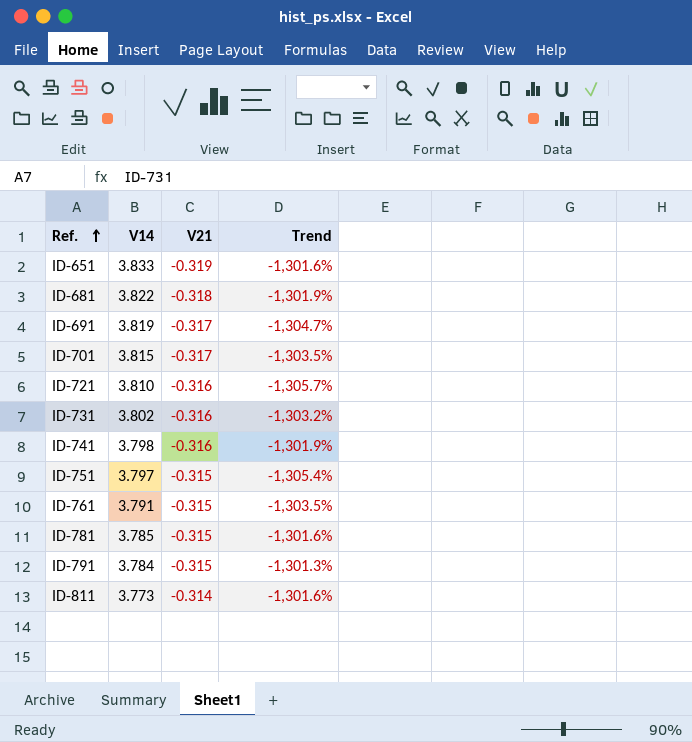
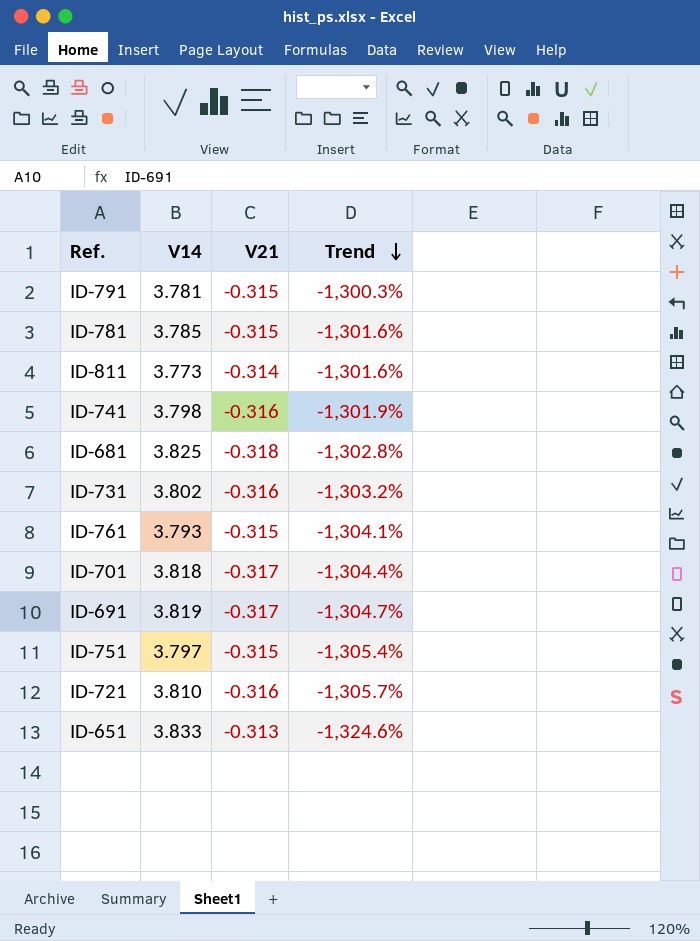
row order: Ref. ascending -> Trend descending
ID-791 | V14: 3.784 -> 3.781
ID-791 | Trend: -1,301.3% -> -1,300.3%
ID-681 | V14: 3.822 -> 3.825
ID-681 | Trend: -1,301.9% -> -1,302.8%
ID-761 | V14: 3.791 -> 3.793
ID-761 | Trend: -1,303.5% -> -1,304.1%
ID-701 | V14: 3.815 -> 3.818
ID-701 | Trend: -1,303.5% -> -1,304.4%
ID-651 | V21: -0.319 -> -0.313
ID-651 | Trend: -1,301.6% -> -1,324.6%

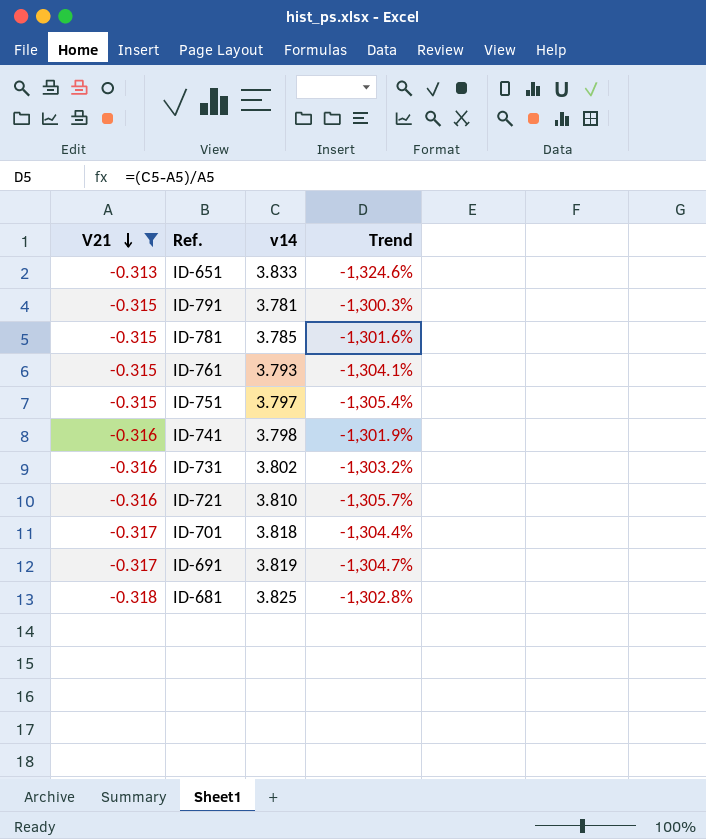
filter: none -> V21 != -0.314
row order: Trend descending -> V21 descending
column V21 | position: 3 -> 1
column name: V14 -> v14

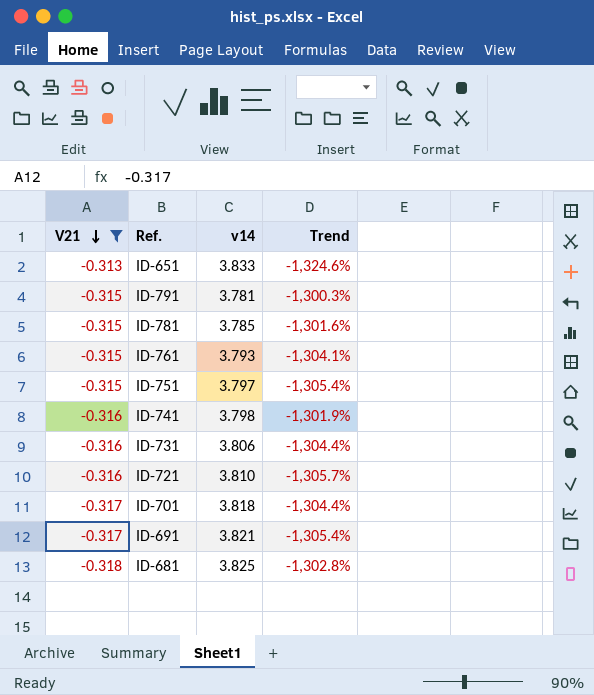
ID-731 | v14: 3.802 -> 3.806
ID-731 | Trend: -1,303.2% -> -1,304.4%
ID-691 | v14: 3.819 -> 3.821
ID-691 | Trend: -1,304.7% -> -1,305.4%

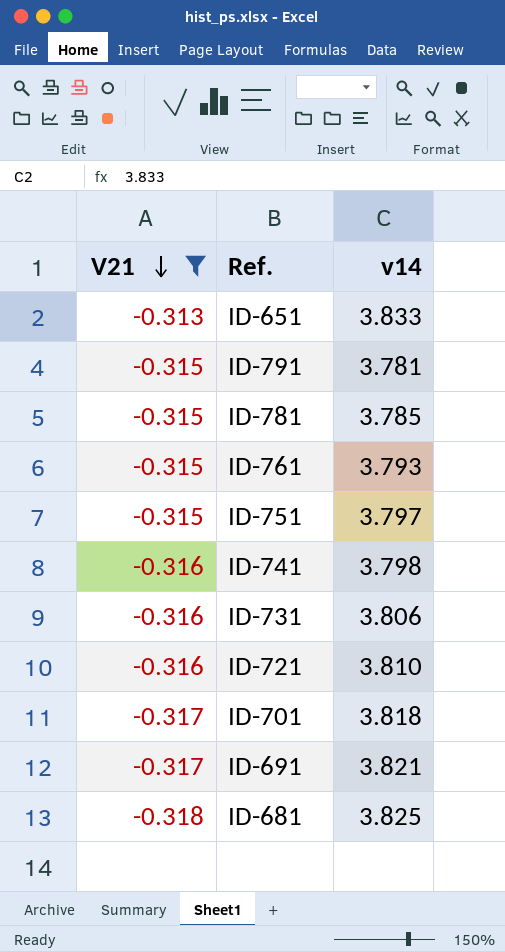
column Trend | formula: ([v14] - [V21]) / [V21] -> none

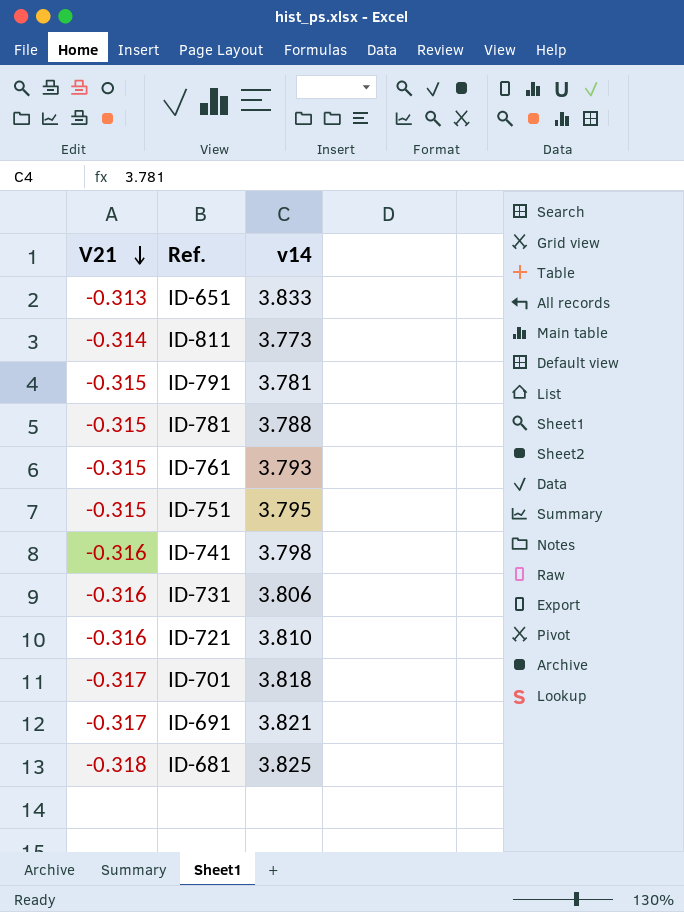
filter: V21 != -0.314 -> none
ID-781 | v14: 3.785 -> 3.788
ID-751 | v14: 3.797 -> 3.795

